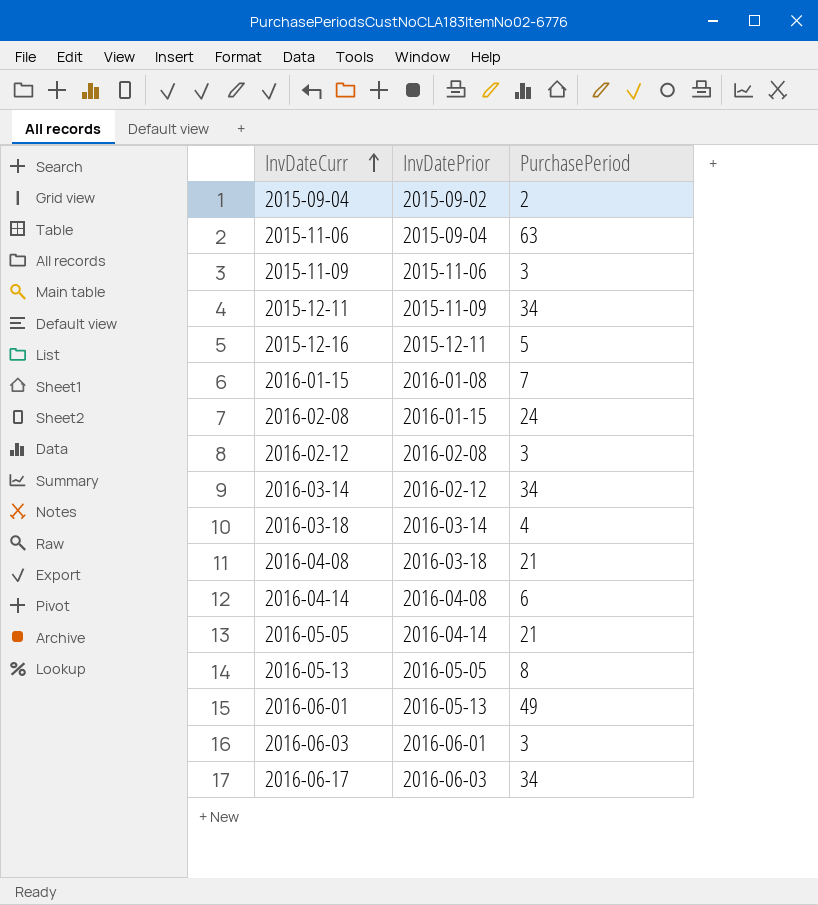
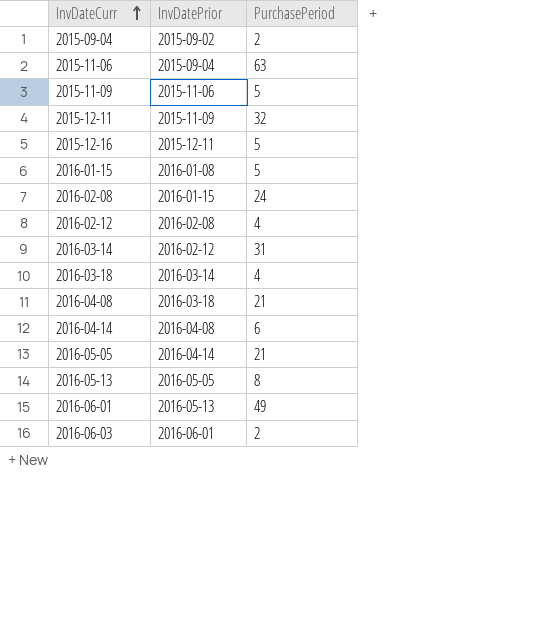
row 2016-06-17: 2016-06-03 | 34 -> none
2015-11-09 | PurchasePeriod: 3 -> 5
2015-12-11 | PurchasePeriod: 34 -> 32
2016-01-15 | PurchasePeriod: 7 -> 5
2016-02-12 | PurchasePeriod: 3 -> 4
2016-03-14 | PurchasePeriod: 34 -> 31
2016-06-03 | PurchasePeriod: 3 -> 2

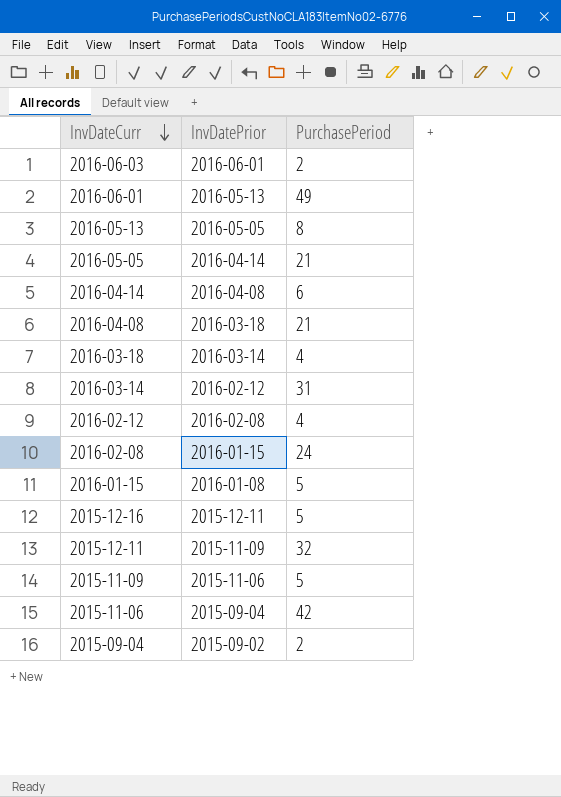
row order: InvDateCurr ascending -> InvDateCurr descending
2015-11-06 | PurchasePeriod: 63 -> 42

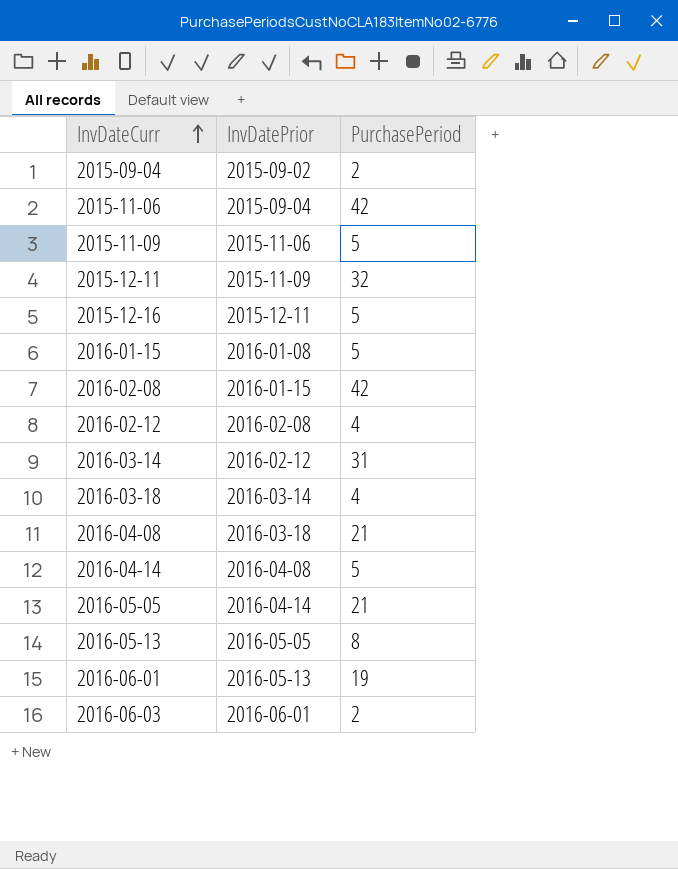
row order: InvDateCurr descending -> InvDateCurr ascending
2016-02-08 | PurchasePeriod: 24 -> 42
2016-04-14 | PurchasePeriod: 6 -> 5
2016-06-01 | PurchasePeriod: 49 -> 19

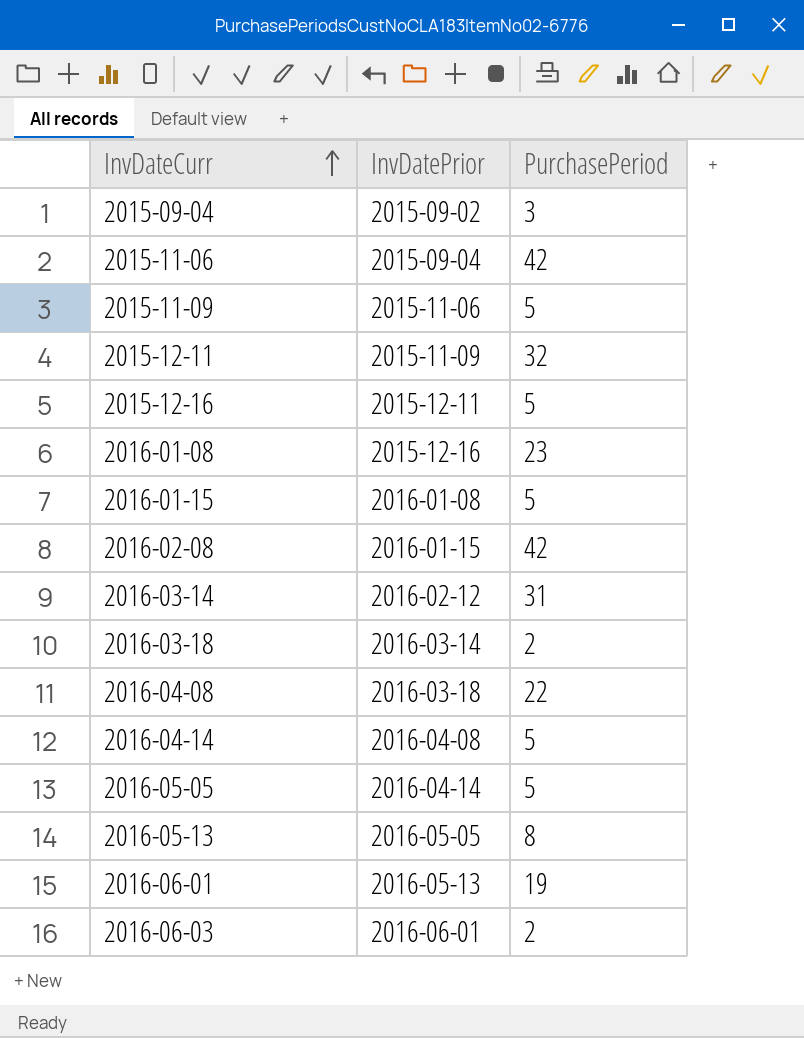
row 2016-02-12: 2016-02-08 | 4 -> none
2015-09-04 | PurchasePeriod: 2 -> 3
row 2016-01-08: none -> 2015-12-16 | 23
2016-03-18 | PurchasePeriod: 4 -> 2
2016-04-08 | PurchasePeriod: 21 -> 22
2016-05-05 | PurchasePeriod: 21 -> 5

